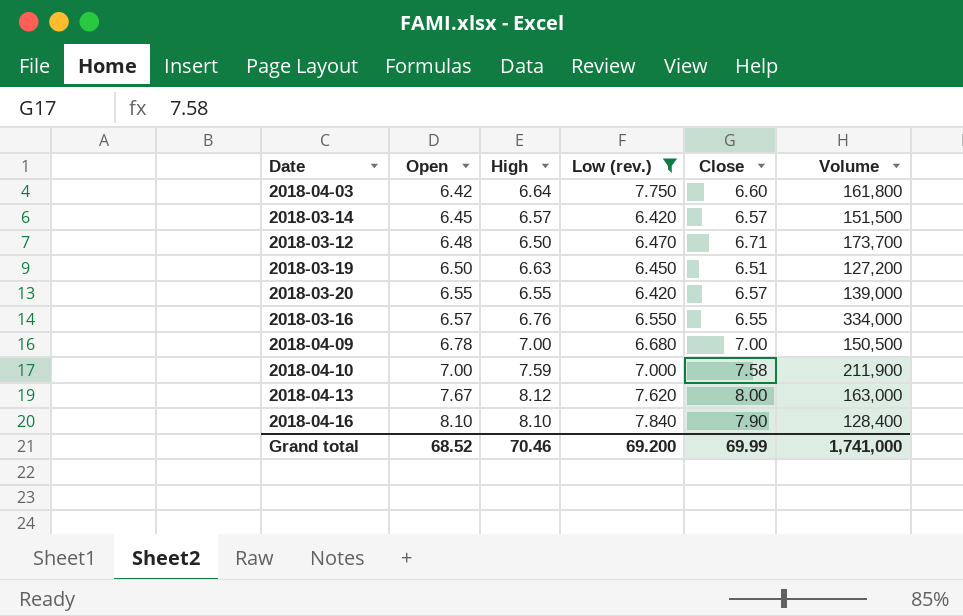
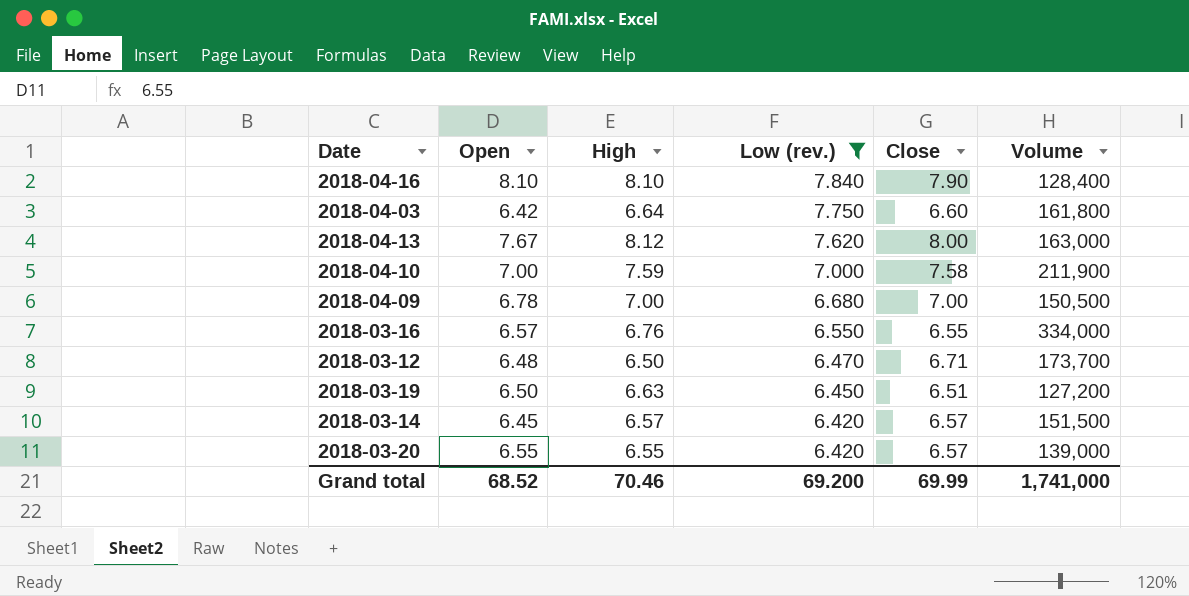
row order: Open ascending -> Low (rev.) descending

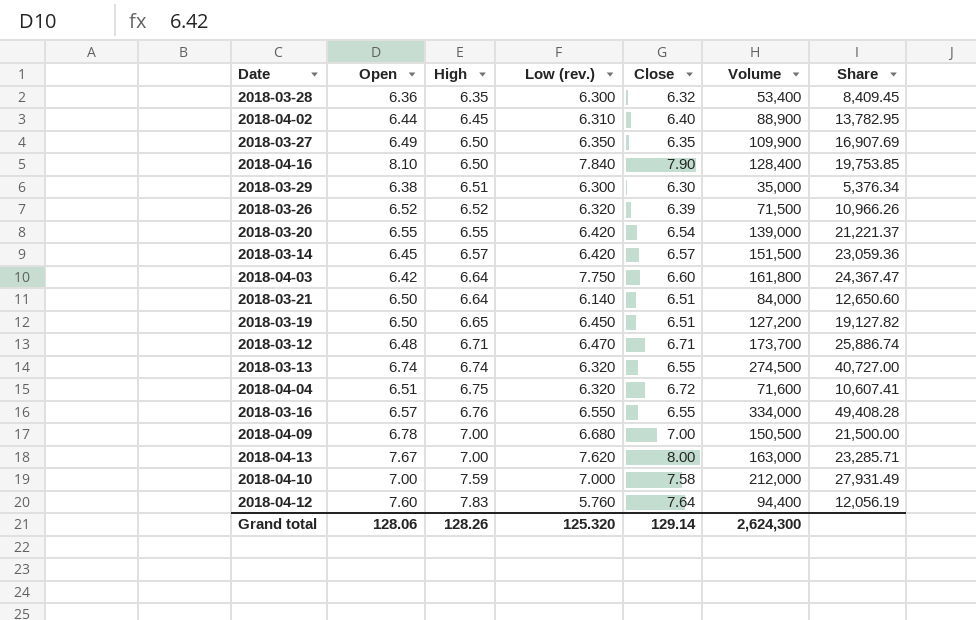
filter: Low (rev.) >= 6.420 -> none
row order: Low (rev.) descending -> High ascending
column Share | formula: none -> [Volume] / [High]
2018-04-16 | High: 8.10 -> 6.50
2018-03-20 | Close: 6.57 -> 6.54
2018-03-19 | High: 6.63 -> 6.65
2018-03-12 | High: 6.50 -> 6.71
2018-04-13 | High: 8.12 -> 7.00
2018-04-10 | Volume: 211,900 -> 212,000
Grand total | Open: 68.52 -> 128.06
Grand total | High: 70.46 -> 128.26
Grand total | Low (rev.): 69.200 -> 125.320
Grand total | Close: 69.99 -> 129.14
Grand total | Volume: 1,741,000 -> 2,624,300

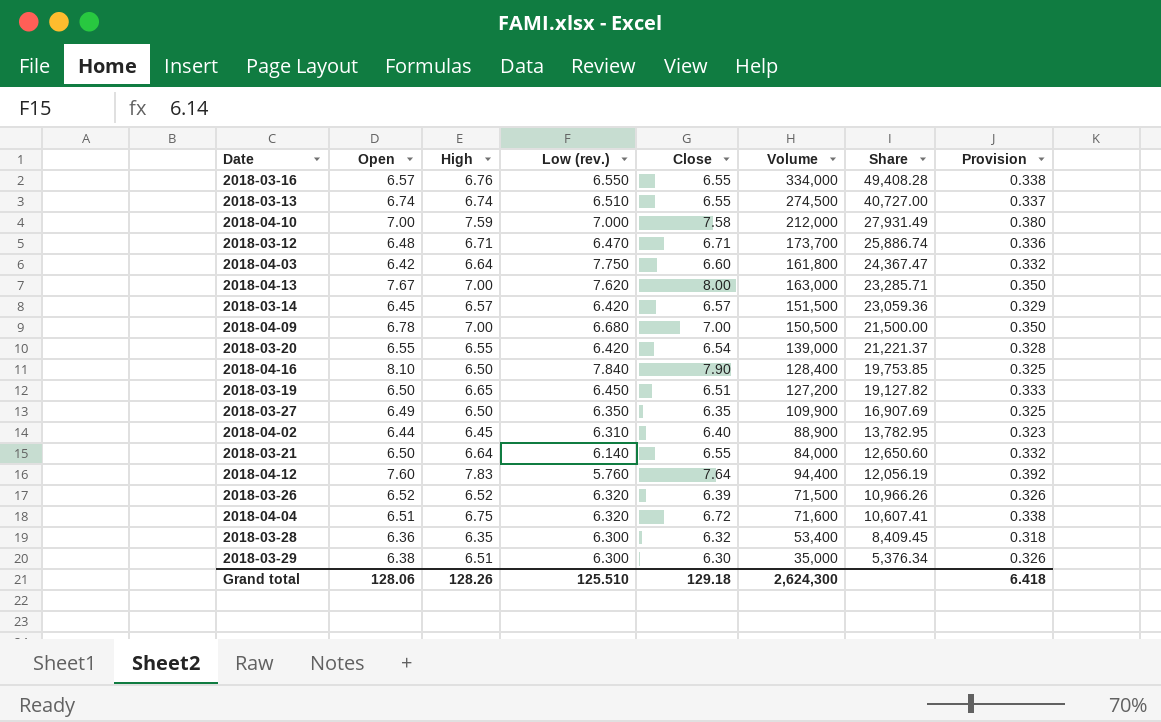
row order: High ascending -> Share descending
column Provision | formula: none -> [High] * 0.05
2018-03-13 | Low (rev.): 6.320 -> 6.510
2018-03-21 | Close: 6.51 -> 6.55
Grand total | Low (rev.): 125.320 -> 125.510
Grand total | Close: 129.14 -> 129.18

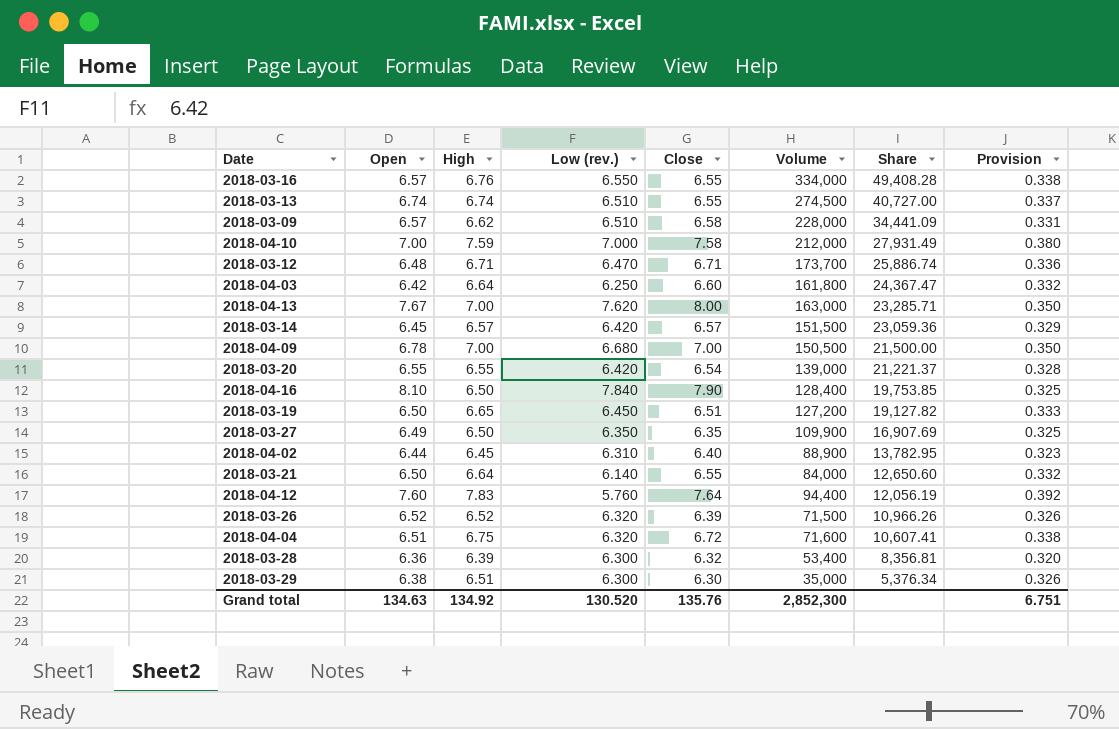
row 2018-03-09: none -> 6.57 | 6.62 | 6.510 | 6.58 | 228,000 | 34,441.09 | 0.331
2018-04-03 | Low (rev.): 7.750 -> 6.250
2018-03-28 | High: 6.35 -> 6.39
2018-03-28 | Share: 8,409.45 -> 8,356.81
2018-03-28 | Provision: 0.318 -> 0.320
Grand total | Open: 128.06 -> 134.63
Grand total | High: 128.26 -> 134.92
Grand total | Low (rev.): 125.510 -> 130.520
Grand total | Close: 129.18 -> 135.76
Grand total | Volume: 2,624,300 -> 2,852,300
Grand total | Provision: 6.418 -> 6.751

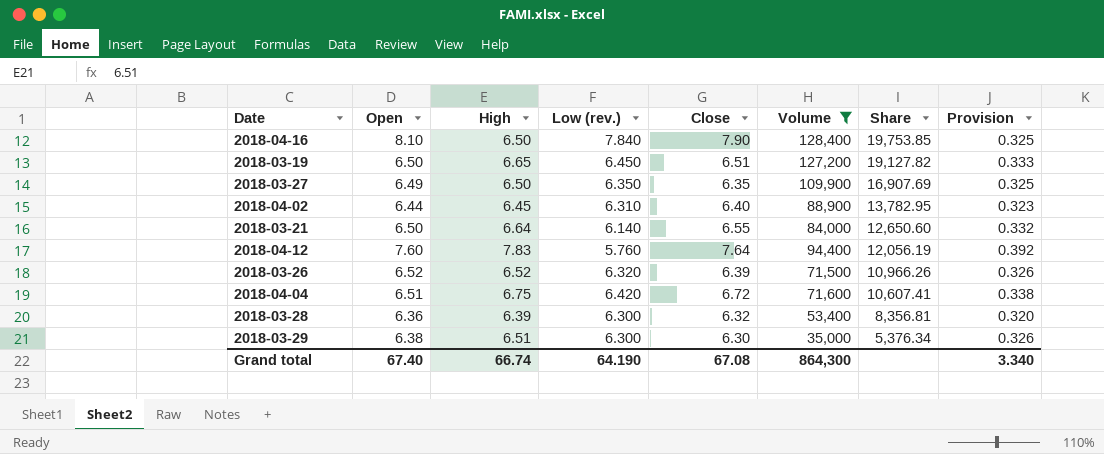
filter: none -> Volume <= 128,400
2018-04-04 | Low (rev.): 6.320 -> 6.420
Grand total | Open: 134.63 -> 67.40
Grand total | High: 134.92 -> 66.74
Grand total | Low (rev.): 130.520 -> 64.190
Grand total | Close: 135.76 -> 67.08
Grand total | Volume: 2,852,300 -> 864,300
Grand total | Provision: 6.751 -> 3.340

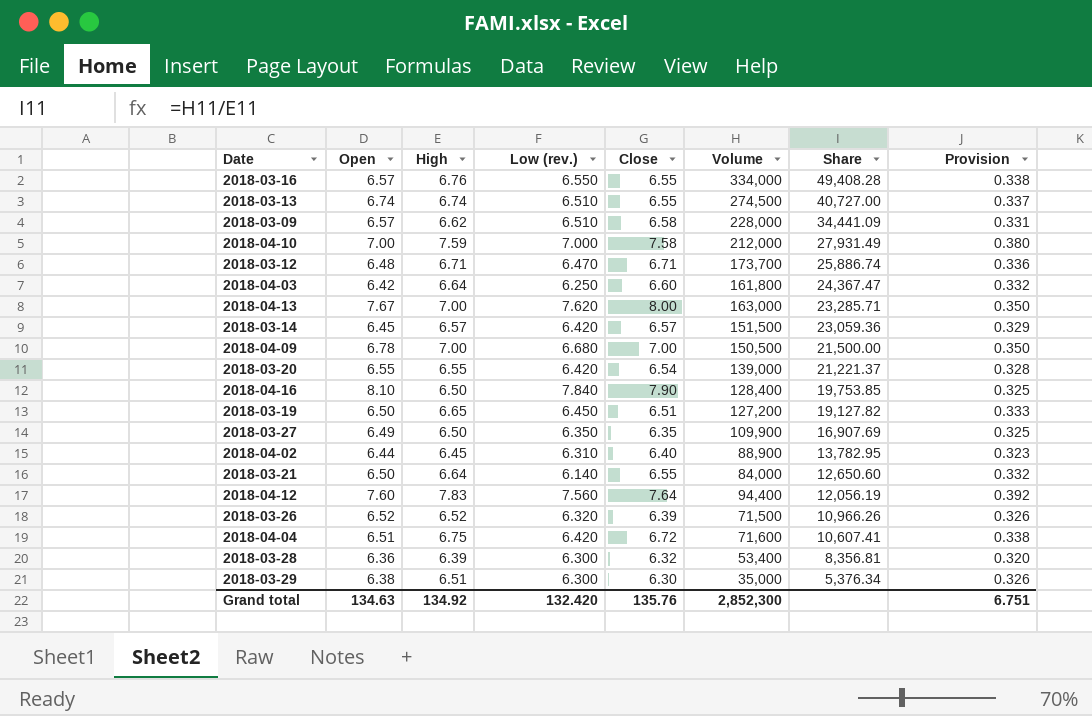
filter: Volume <= 128,400 -> none
2018-04-12 | Low (rev.): 5.760 -> 7.560
Grand total | Open: 67.40 -> 134.63
Grand total | High: 66.74 -> 134.92
Grand total | Low (rev.): 64.190 -> 132.420
Grand total | Close: 67.08 -> 135.76
Grand total | Volume: 864,300 -> 2,852,300
Grand total | Provision: 3.340 -> 6.751

